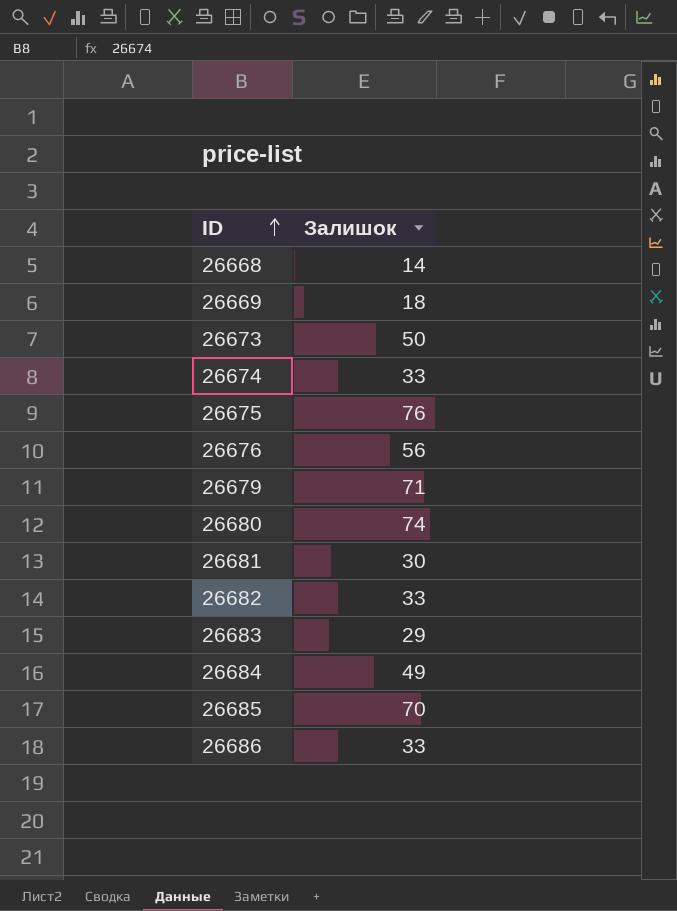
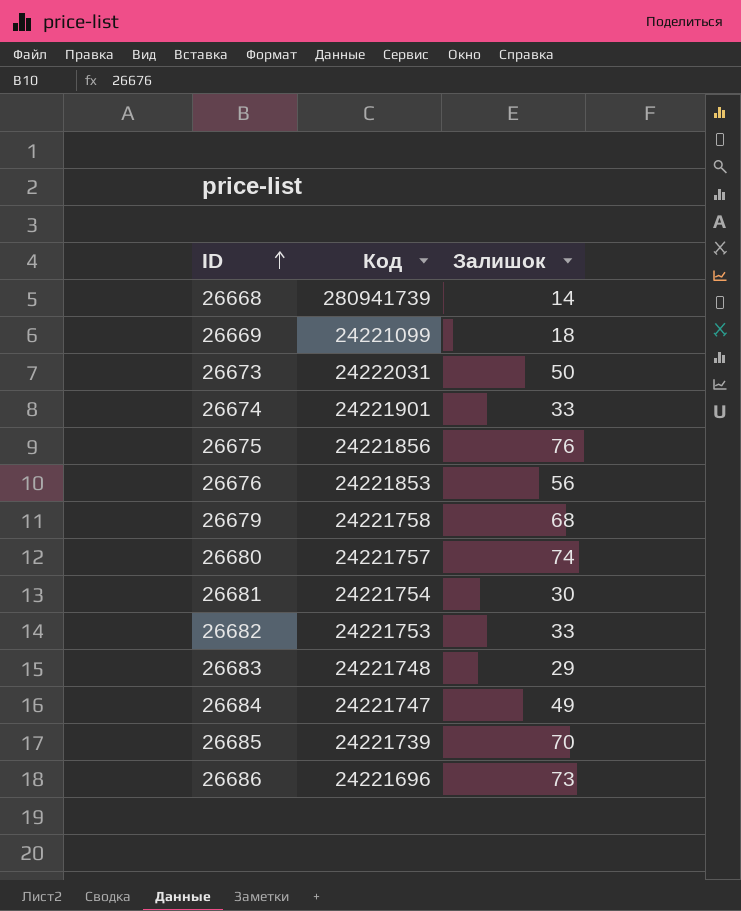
column Код | position: none -> 2
26679 | Залишок: 71 -> 68
26686 | Залишок: 33 -> 73

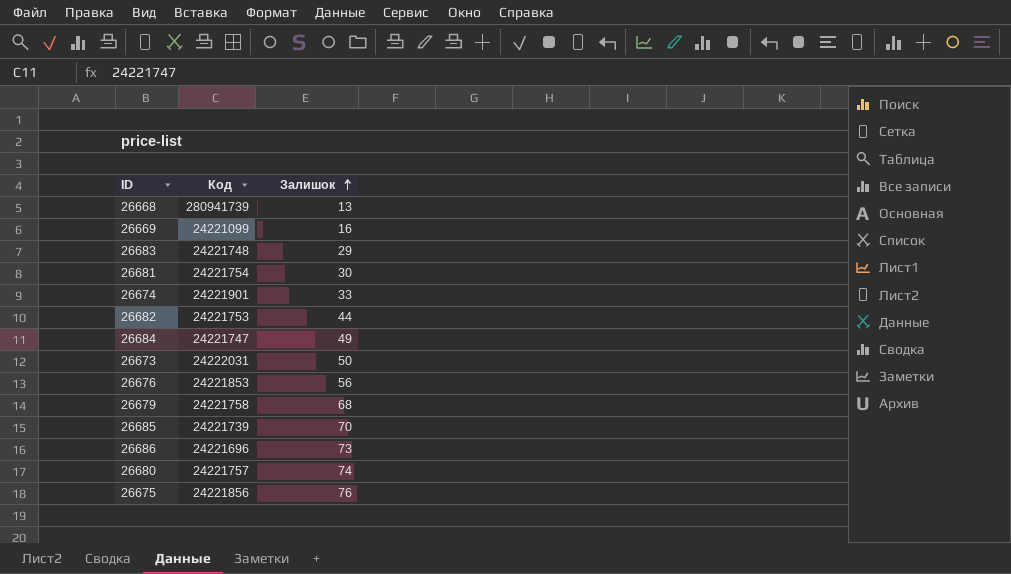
row order: ID ascending -> Залишок ascending
26668 | Залишок: 14 -> 13
26669 | Залишок: 18 -> 16
26682 | Залишок: 33 -> 44

